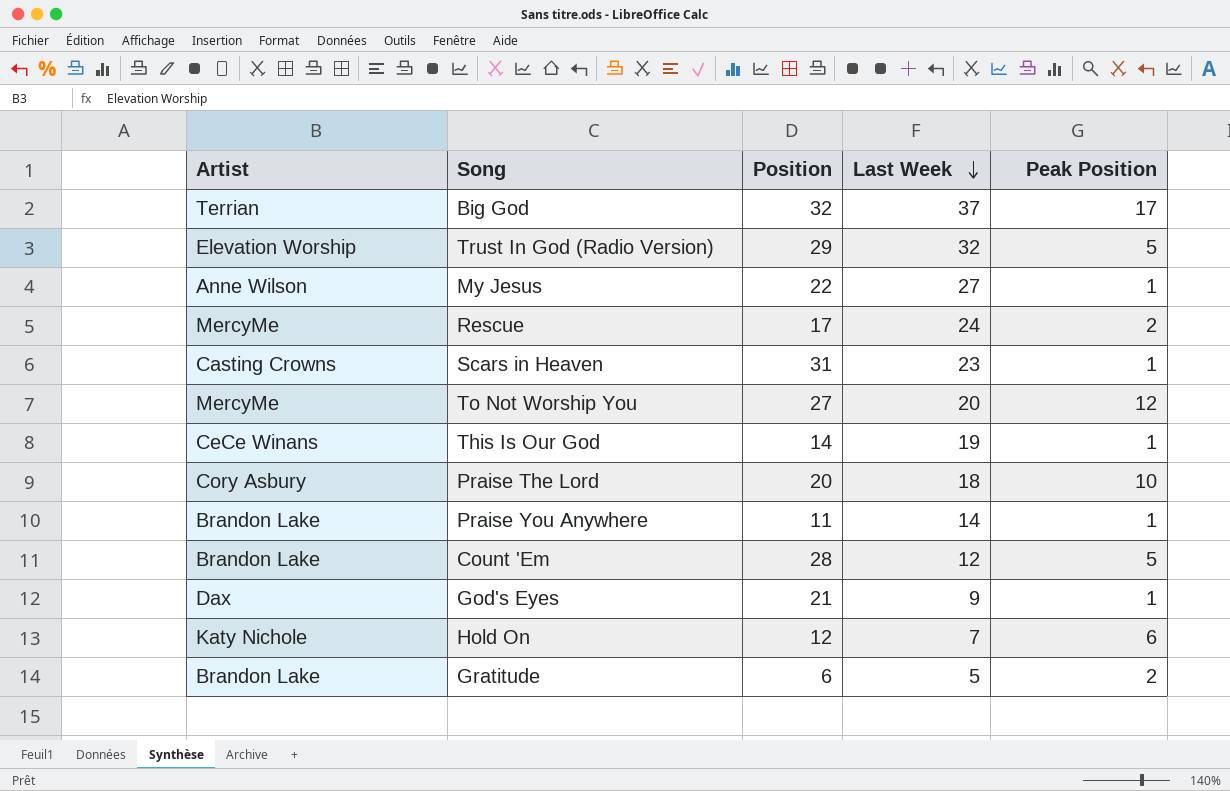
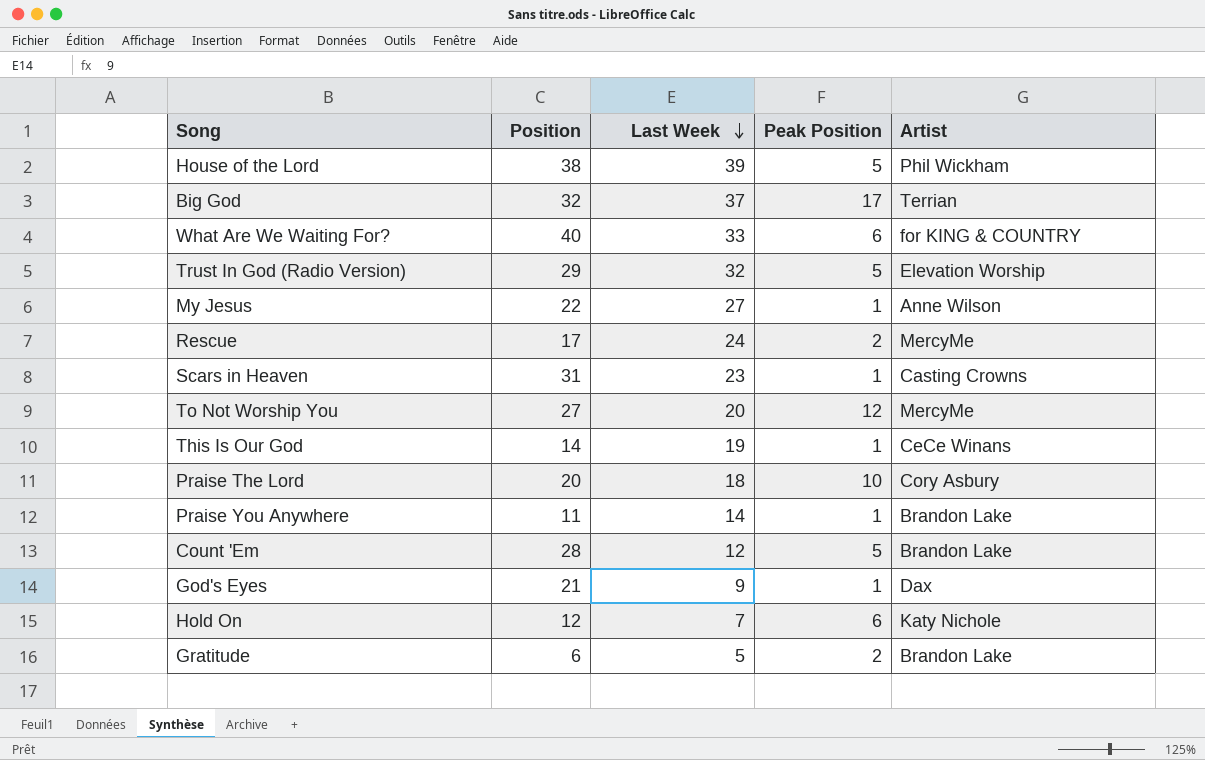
column Artist | position: 1 -> 5
row House of the Lord: none -> 38 | 39 | 5 | Phil Wickham
row What Are We Waiting For?: none -> 40 | 33 | 6 | for KING & COUNTRY

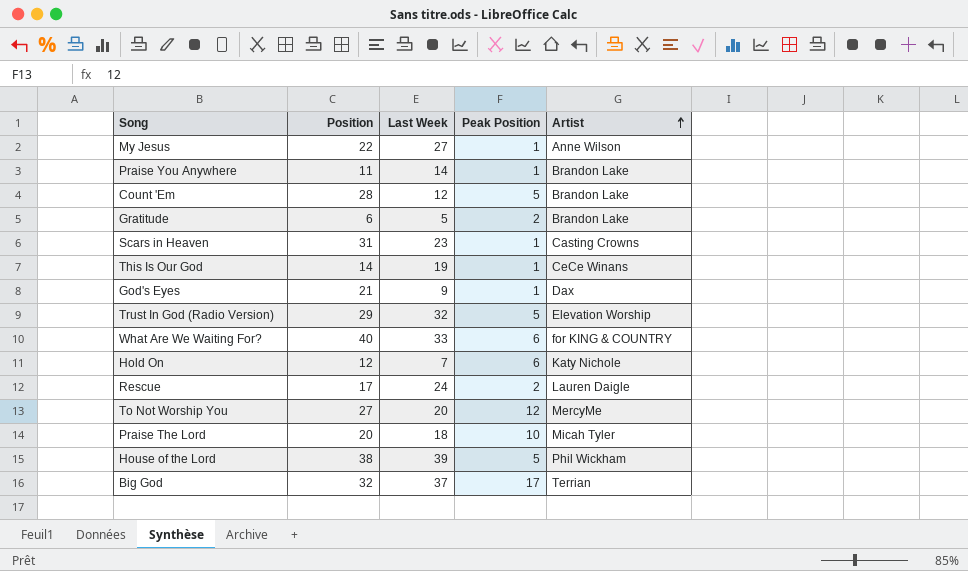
row order: Last Week descending -> Artist ascending
Rescue | Artist: MercyMe -> Lauren Daigle
Praise The Lord | Artist: Cory Asbury -> Micah Tyler

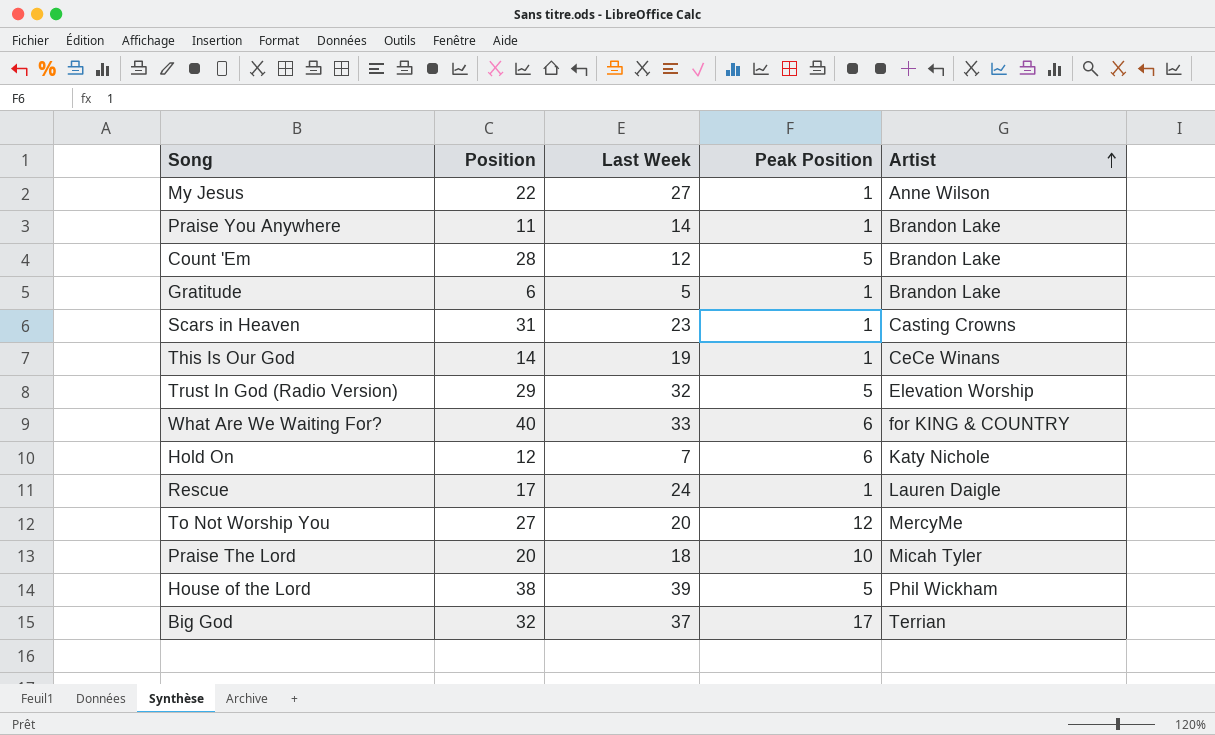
row God's Eyes: 21 | 9 | 1 | Dax -> none
Gratitude | Peak Position: 2 -> 1
Rescue | Peak Position: 2 -> 1

